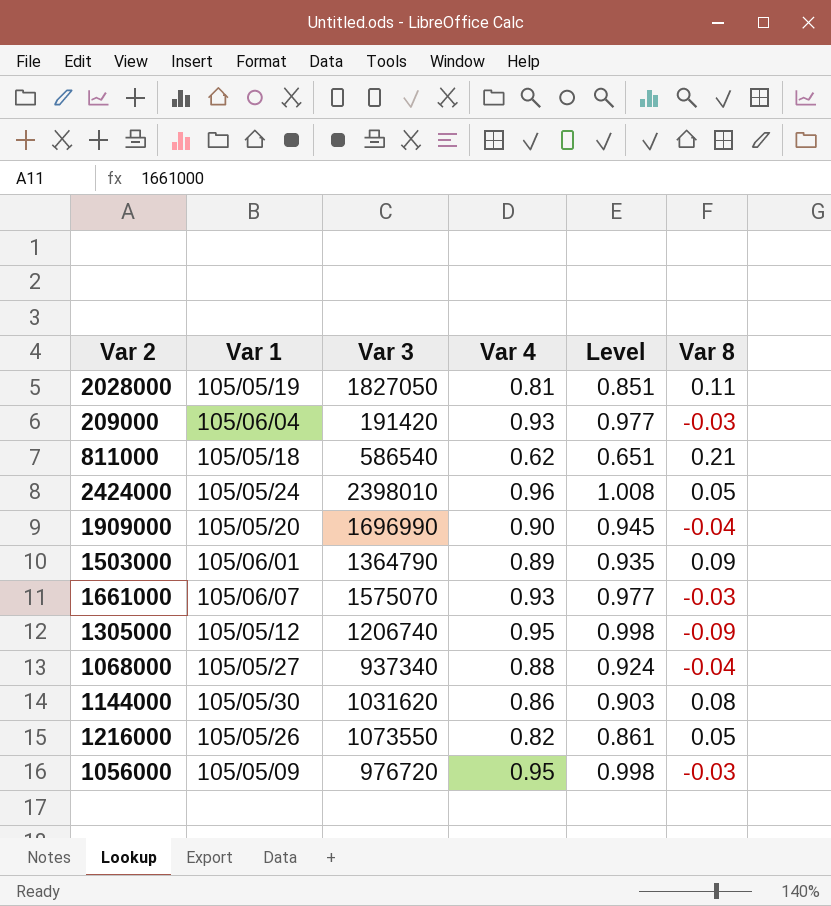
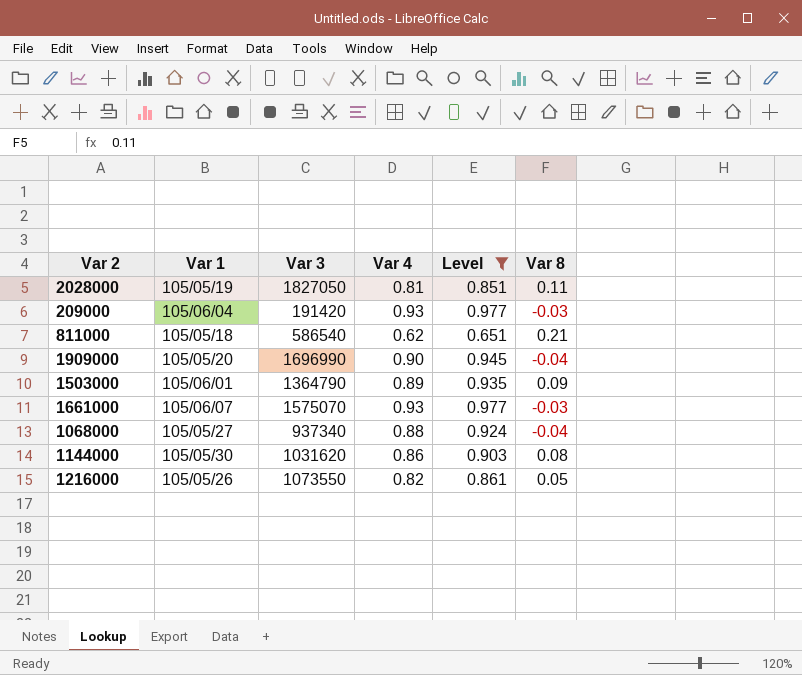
filter: none -> Level <= 0.977

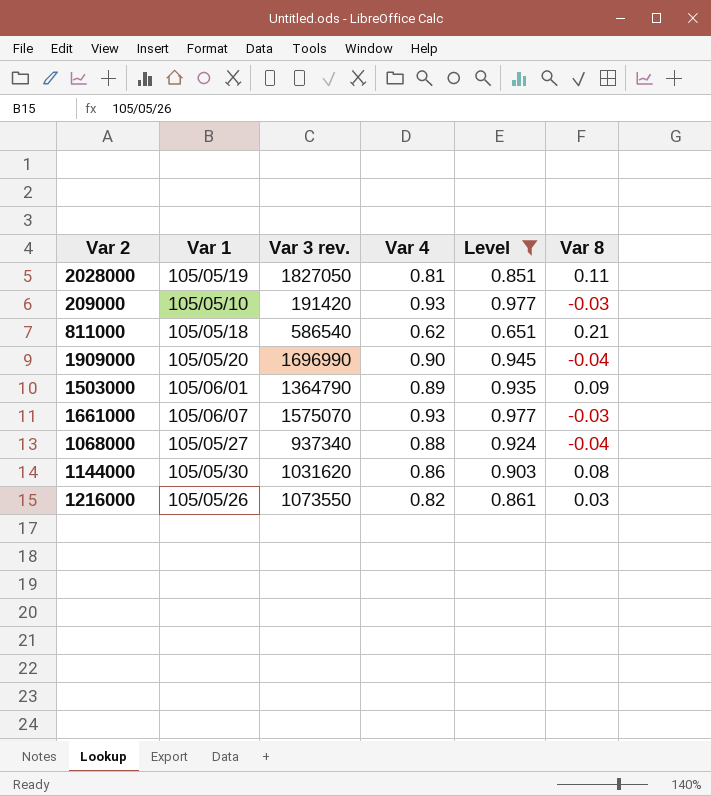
column name: Var 3 -> Var 3 rev.
209000 | Var 1: 105/06/04 -> 105/05/10
1216000 | Var 8: 0.05 -> 0.03

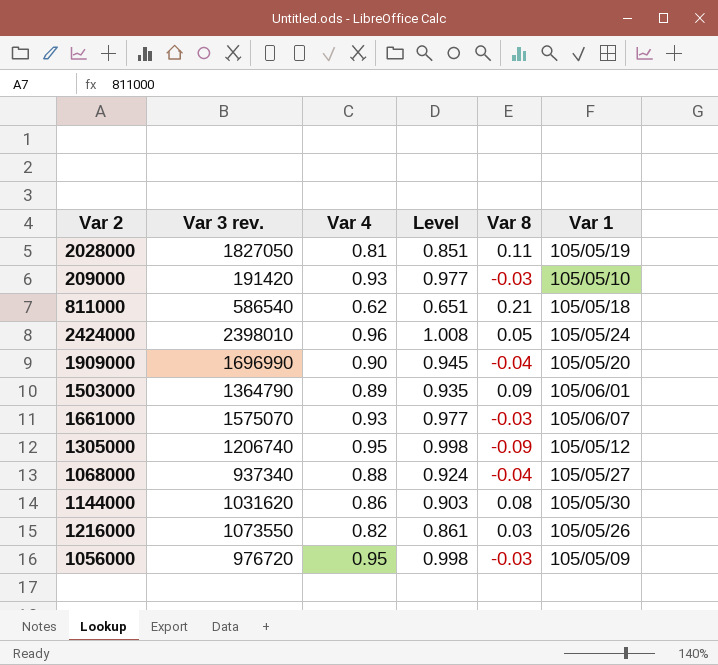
filter: Level <= 0.977 -> none
column Var 1 | position: 2 -> 6

